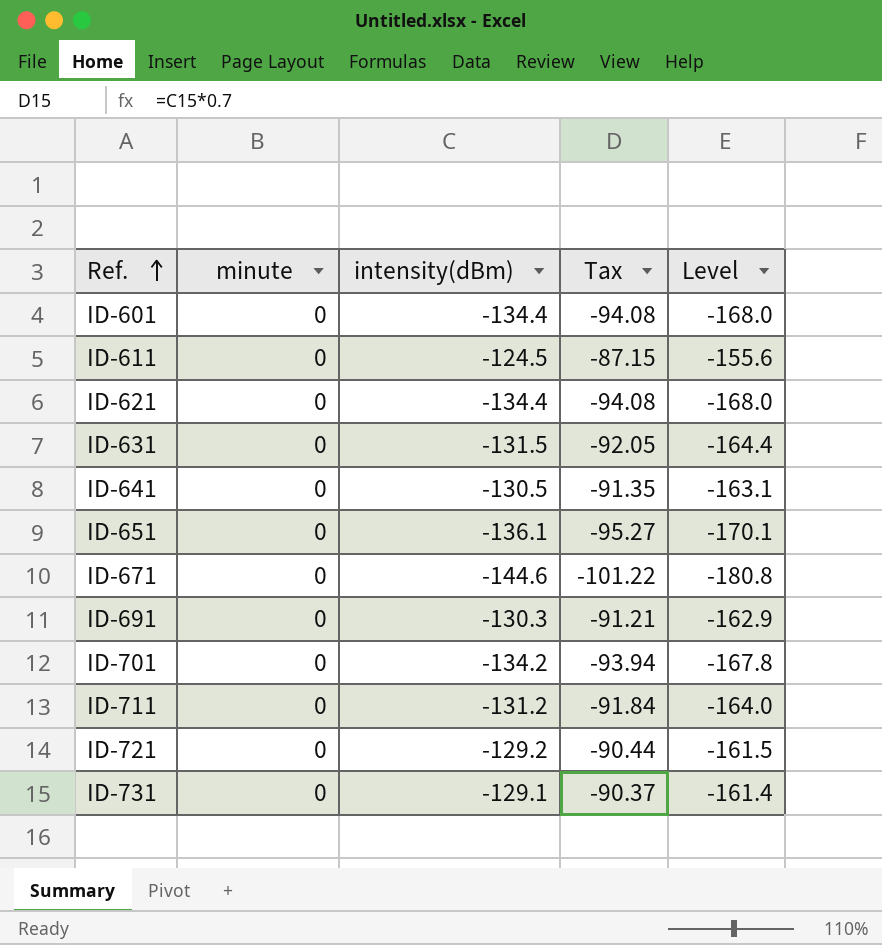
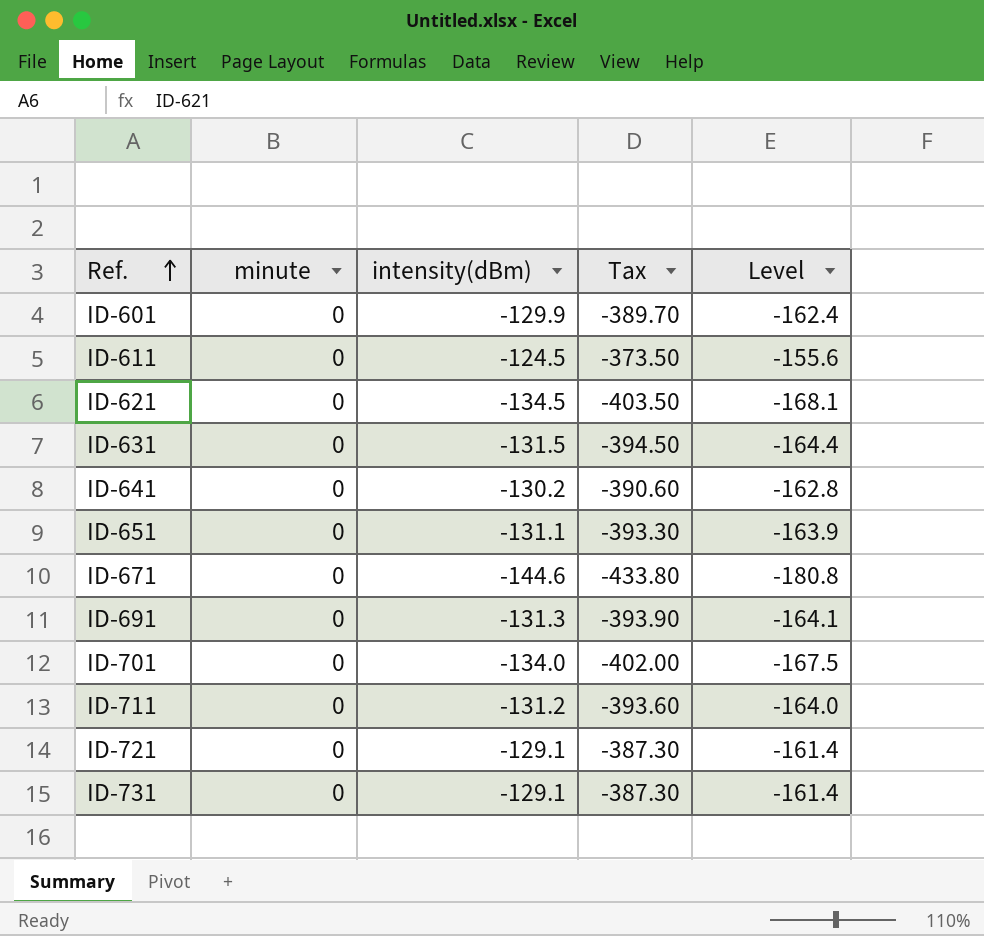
column Tax | formula: [intensity(dBm)] * 0.7 -> [intensity(dBm)] * 3
ID-601 | intensity(dBm): -134.4 -> -129.9
ID-601 | Level: -168.0 -> -162.4
ID-621 | intensity(dBm): -134.4 -> -134.5
ID-621 | Level: -168.0 -> -168.1
ID-641 | intensity(dBm): -130.5 -> -130.2
ID-641 | Level: -163.1 -> -162.8
ID-651 | intensity(dBm): -136.1 -> -131.1
ID-651 | Level: -170.1 -> -163.9
ID-691 | intensity(dBm): -130.3 -> -131.3
ID-691 | Level: -162.9 -> -164.1
ID-701 | intensity(dBm): -134.2 -> -134.0
ID-701 | Level: -167.8 -> -167.5
ID-721 | intensity(dBm): -129.2 -> -129.1
ID-721 | Level: -161.5 -> -161.4

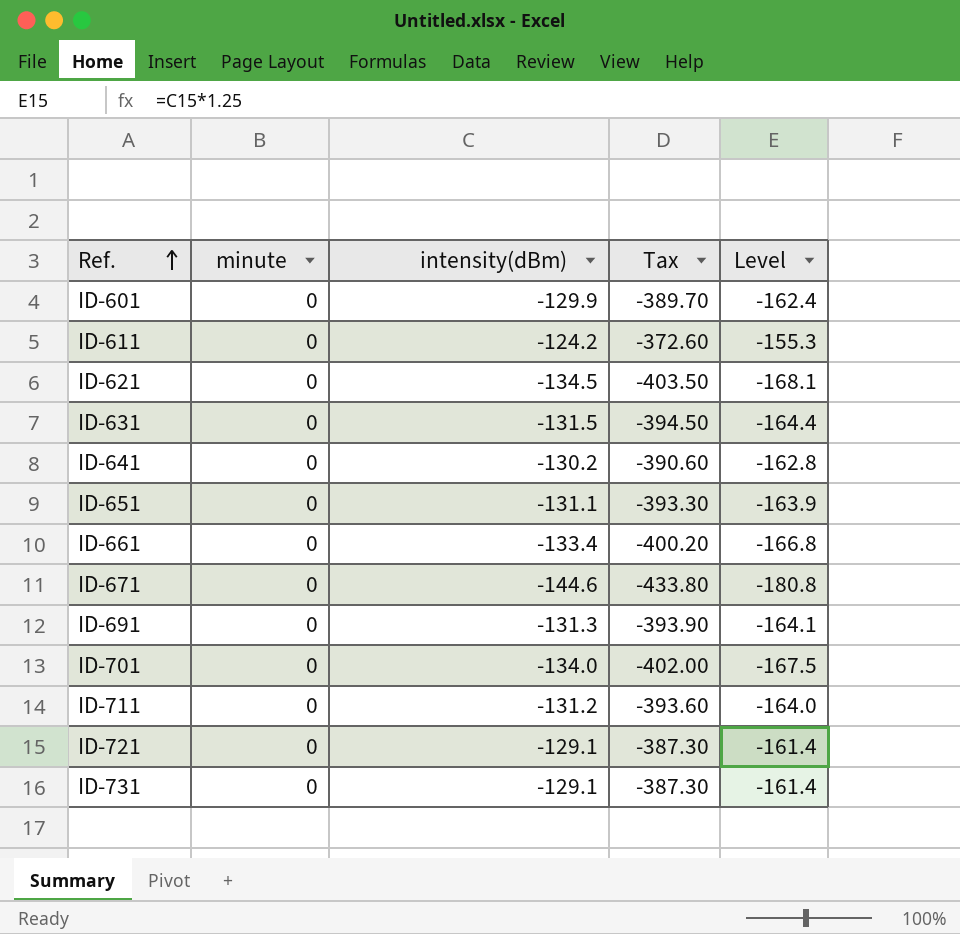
ID-611 | intensity(dBm): -124.5 -> -124.2
ID-611 | Tax: -373.50 -> -372.60
ID-611 | Level: -155.6 -> -155.3
row ID-661: none -> 0 | -133.4 | -400.20 | -166.8

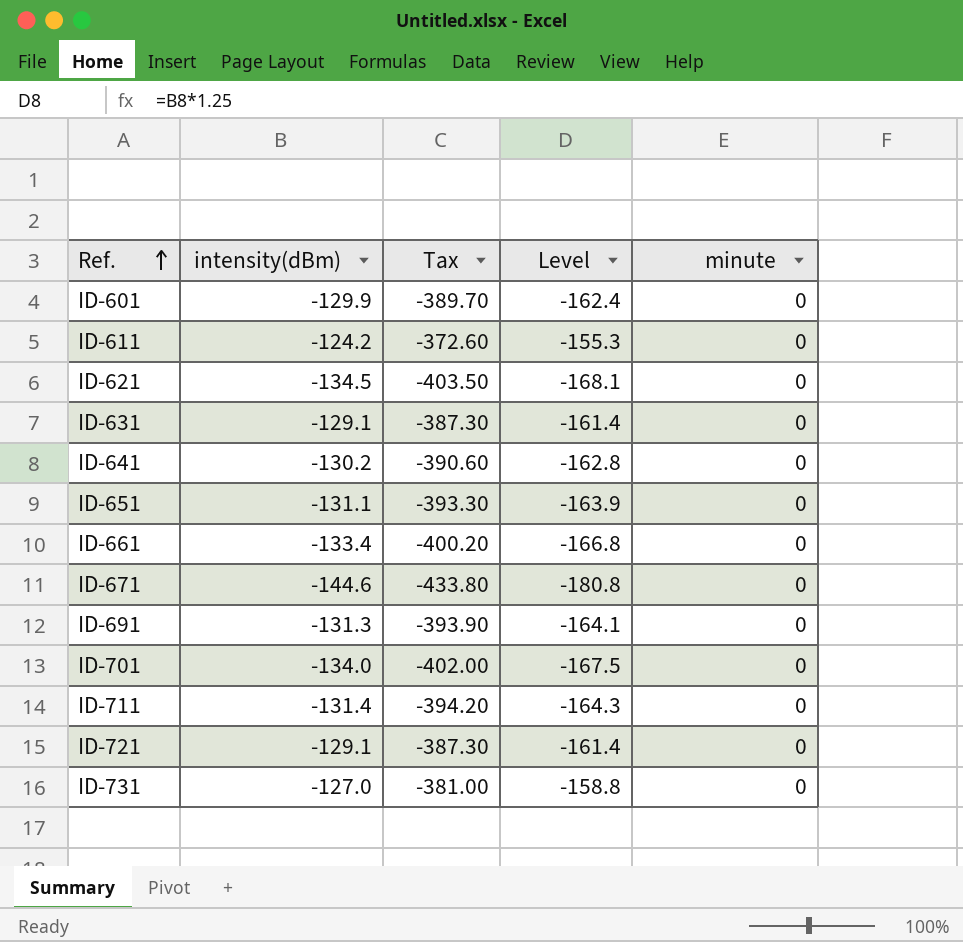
column minute | position: 2 -> 5
ID-631 | intensity(dBm): -131.5 -> -129.1
ID-631 | Tax: -394.50 -> -387.30
ID-631 | Level: -164.4 -> -161.4
ID-711 | intensity(dBm): -131.2 -> -131.4
ID-711 | Tax: -393.60 -> -394.20
ID-711 | Level: -164.0 -> -164.3
ID-731 | intensity(dBm): -129.1 -> -127.0
ID-731 | Tax: -387.30 -> -381.00
ID-731 | Level: -161.4 -> -158.8

